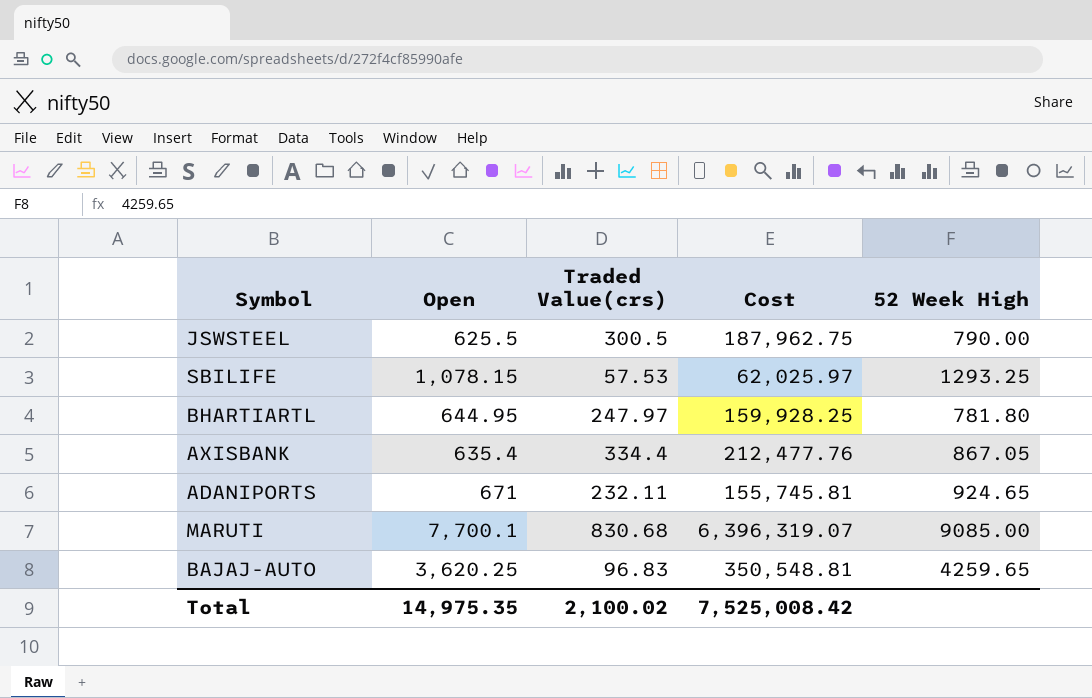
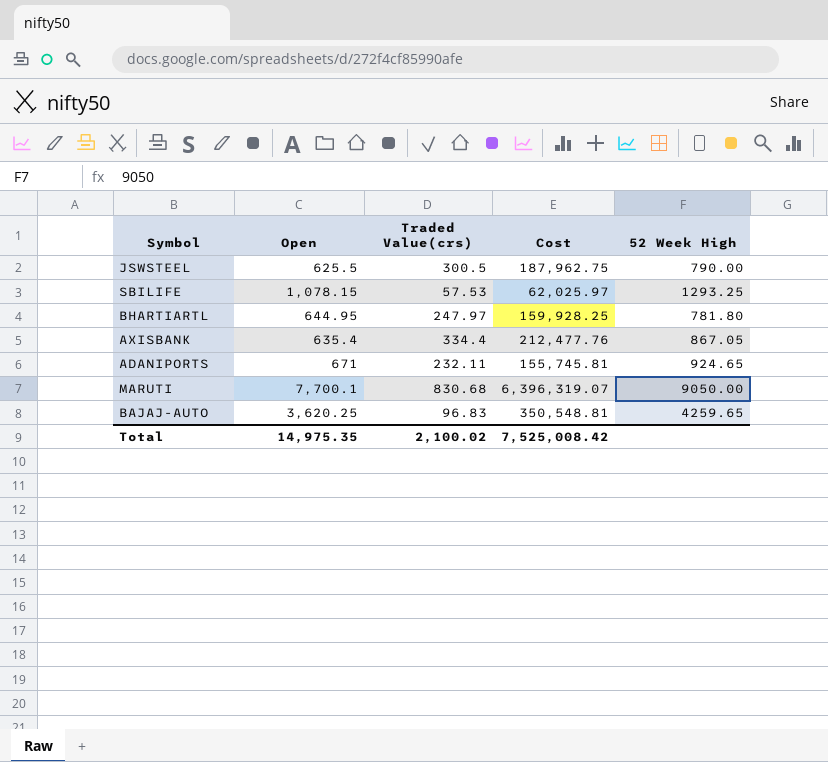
MARUTI | 52 Week High: 9085.00 -> 9050.00

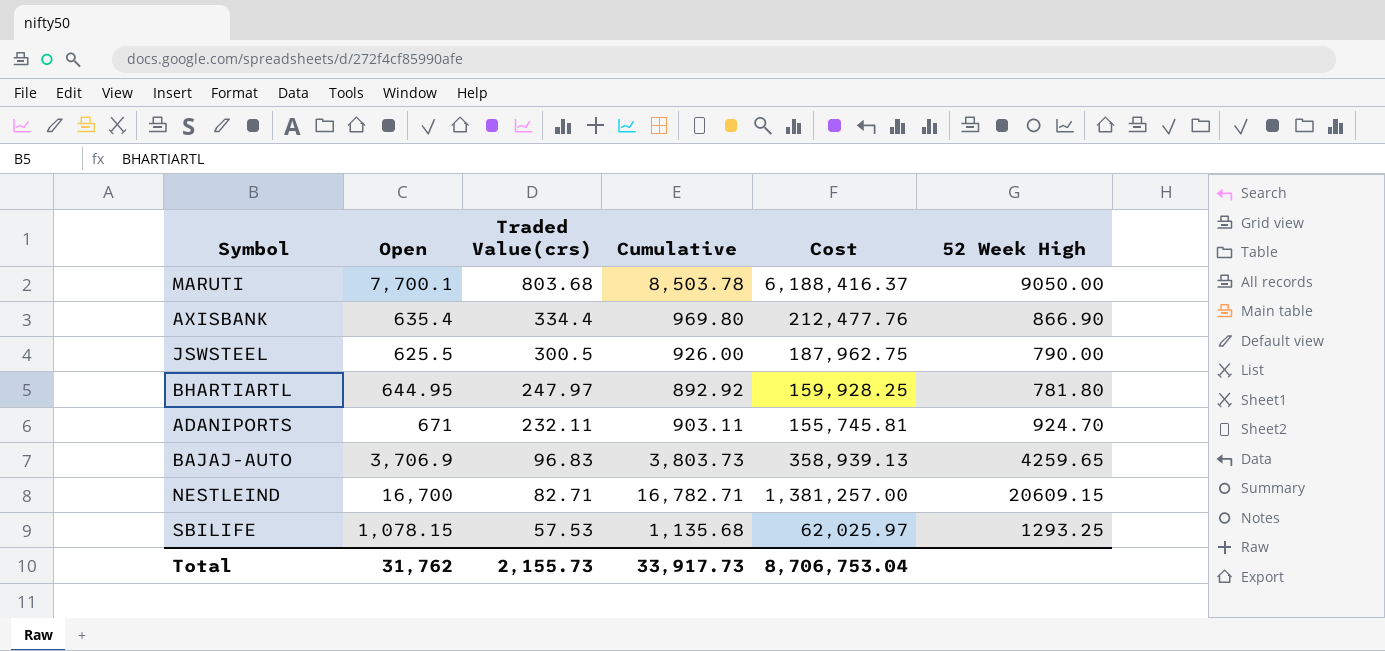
row order: none -> Traded Value(crs) descending
column Cumulative | formula: none -> [Open] + [Traded Value(crs)]
MARUTI | Traded Value(crs): 830.68 -> 803.68
MARUTI | Cost: 6,396,319.07 -> 6,188,416.37
AXISBANK | 52 Week High: 867.05 -> 866.90
ADANIPORTS | 52 Week High: 924.65 -> 924.70
BAJAJ-AUTO | Open: 3,620.25 -> 3,706.9
BAJAJ-AUTO | Cost: 350,548.81 -> 358,939.13
row NESTLEIND: none -> 16,700 | 82.71 | 16,782.71 | 1,381,257.00 | 20609.15
Total | Open: 14,975.35 -> 31,762
Total | Traded Value(crs): 2,100.02 -> 2,155.73
Total | Cost: 7,525,008.42 -> 8,706,753.04

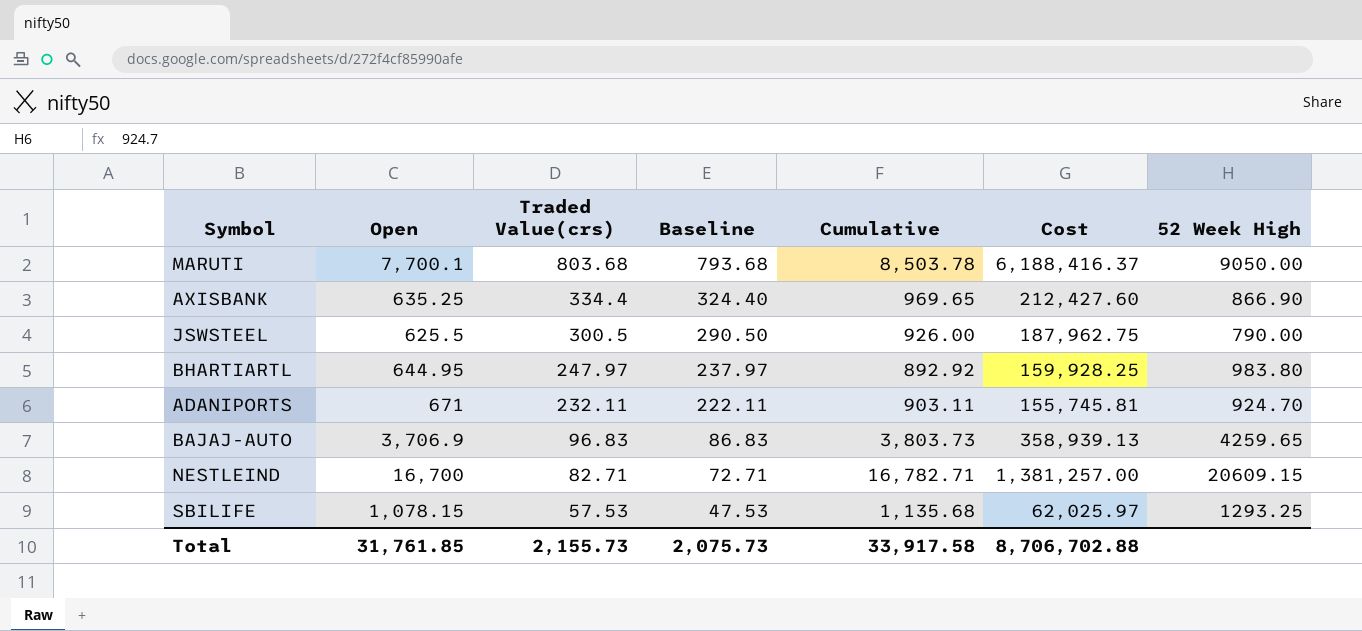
column Baseline | formula: none -> [Traded Value(crs)] - 10
AXISBANK | Open: 635.4 -> 635.25
AXISBANK | Cumulative: 969.80 -> 969.65
AXISBANK | Cost: 212,477.76 -> 212,427.60
BHARTIARTL | 52 Week High: 781.80 -> 983.80
Total | Open: 31,762 -> 31,761.85
Total | Cumulative: 33,917.73 -> 33,917.58
Total | Cost: 8,706,753.04 -> 8,706,702.88

